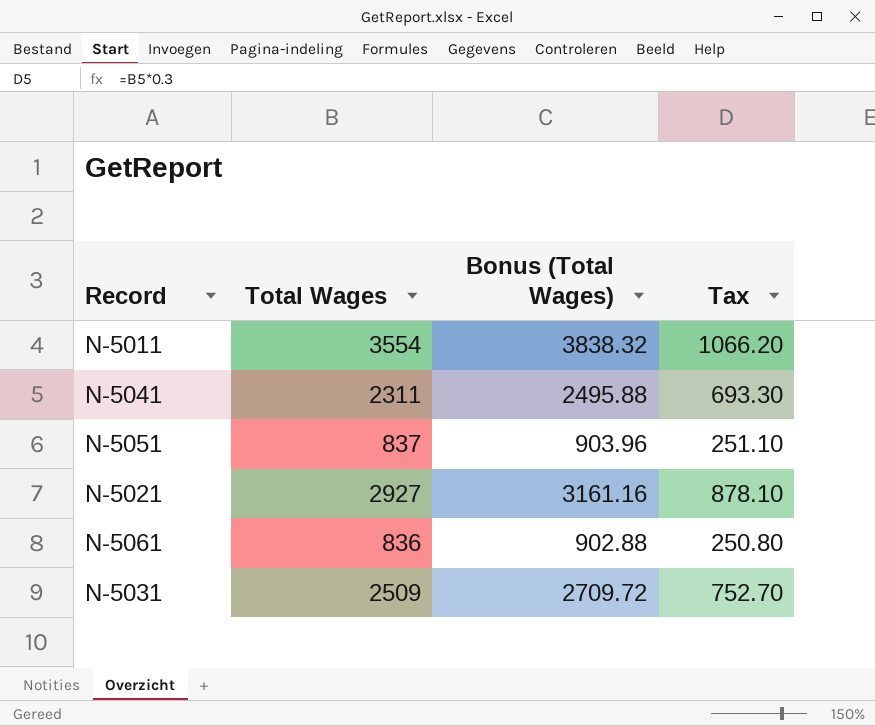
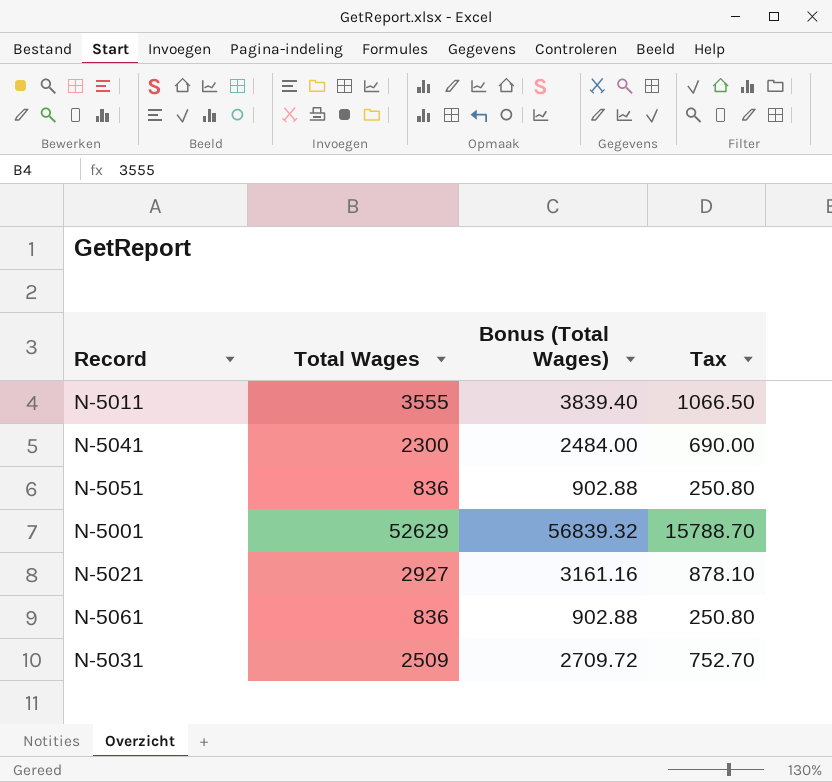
N-5011 | Total Wages: 3554 -> 3555
N-5011 | Bonus (Total Wages): 3838.32 -> 3839.40
N-5011 | Tax: 1066.20 -> 1066.50
N-5041 | Total Wages: 2311 -> 2300
N-5041 | Bonus (Total Wages): 2495.88 -> 2484.00
N-5041 | Tax: 693.30 -> 690.00
N-5051 | Total Wages: 837 -> 836
N-5051 | Bonus (Total Wages): 903.96 -> 902.88
N-5051 | Tax: 251.10 -> 250.80
row N-5001: none -> 52629 | 56839.32 | 15788.70

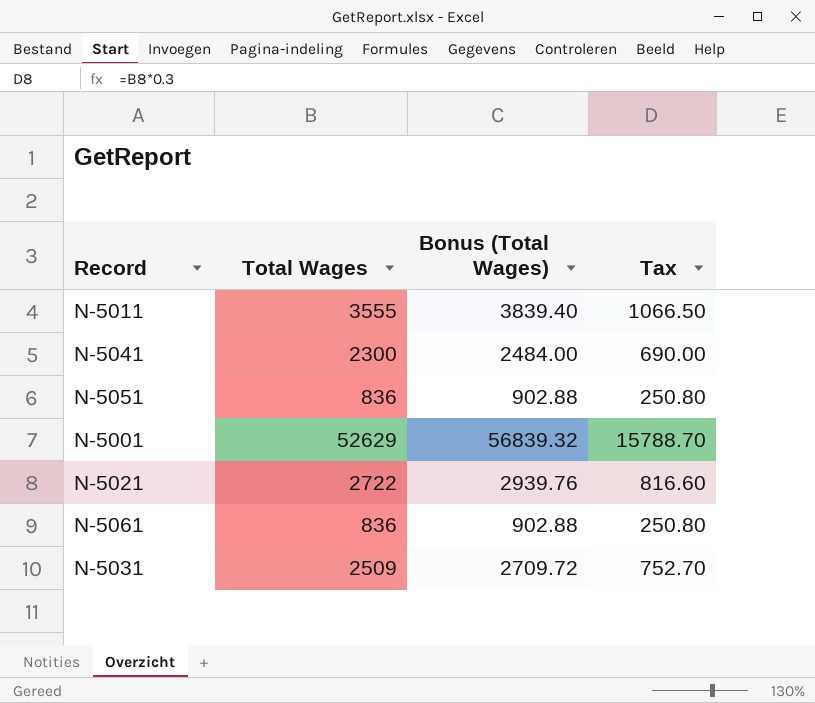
N-5021 | Total Wages: 2927 -> 2722
N-5021 | Bonus (Total Wages): 3161.16 -> 2939.76
N-5021 | Tax: 878.10 -> 816.60

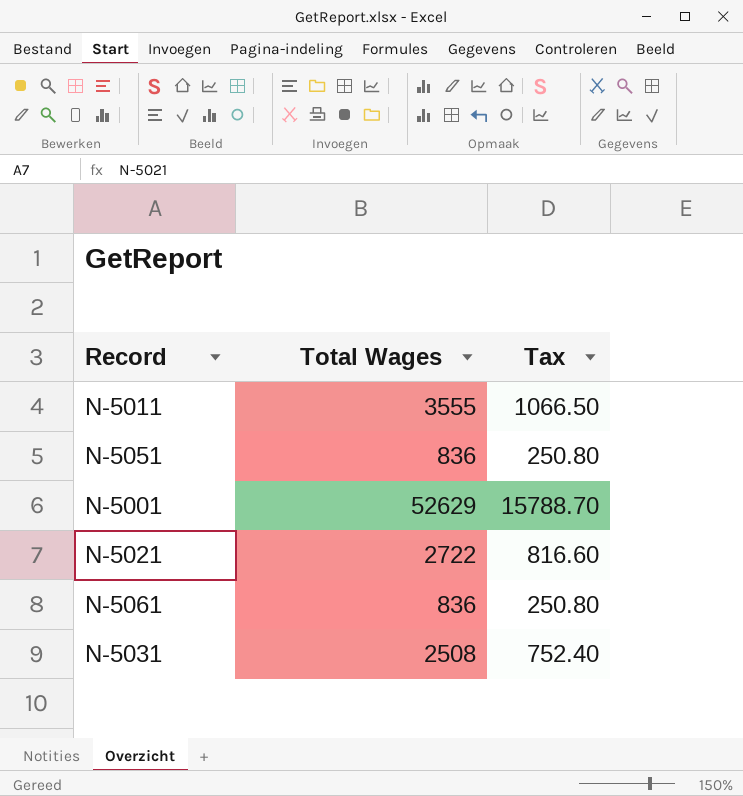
column Bonus (Total Wages) | formula: [Total Wages] * 1.08 -> none
row N-5041: 2300 | 2484.00 | 690.00 -> none
N-5031 | Total Wages: 2509 -> 2508
N-5031 | Tax: 752.70 -> 752.40

